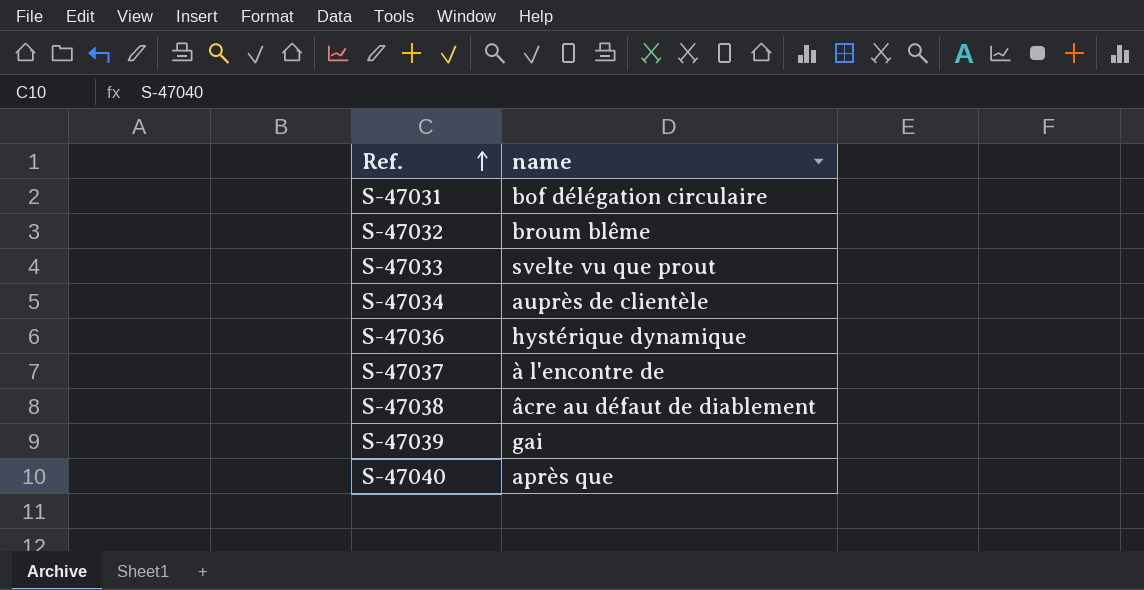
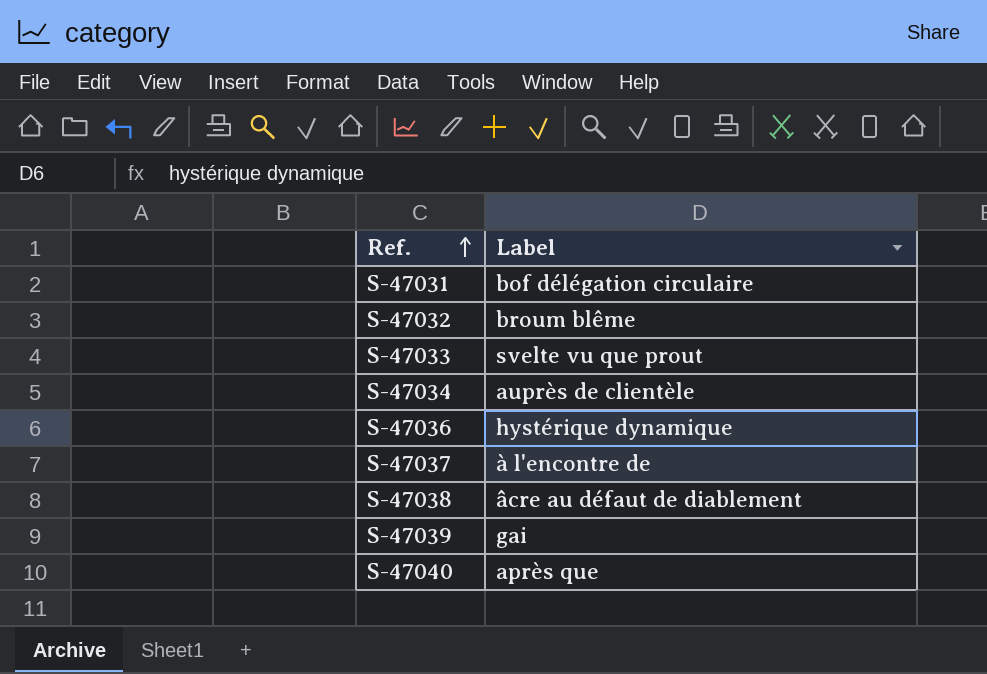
column name: name -> Label

